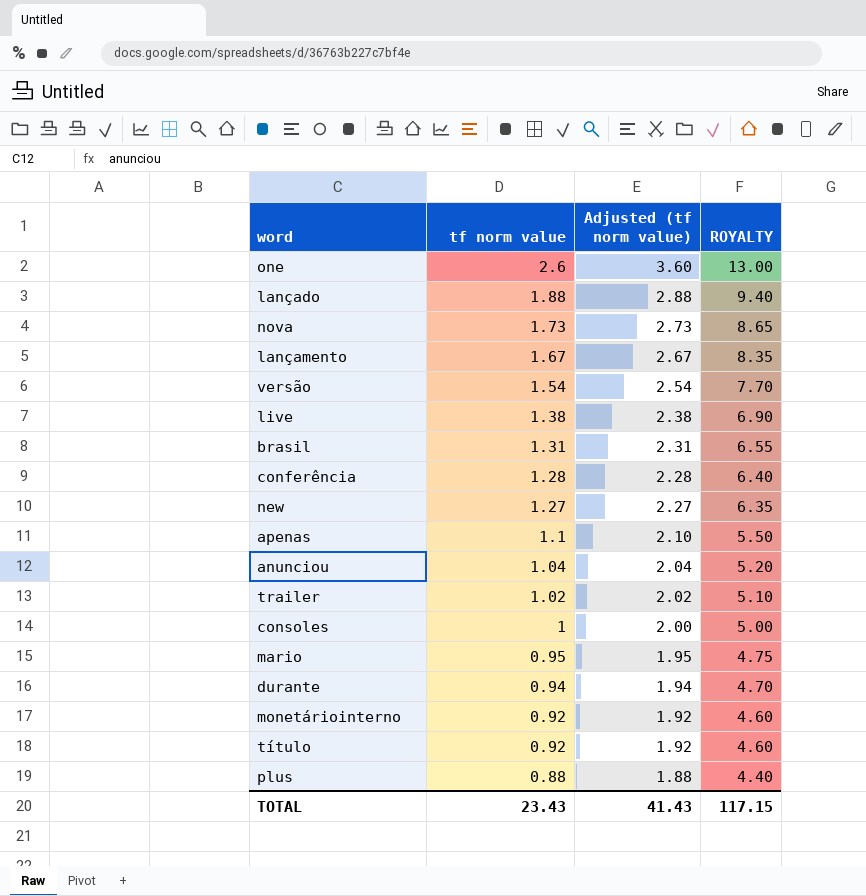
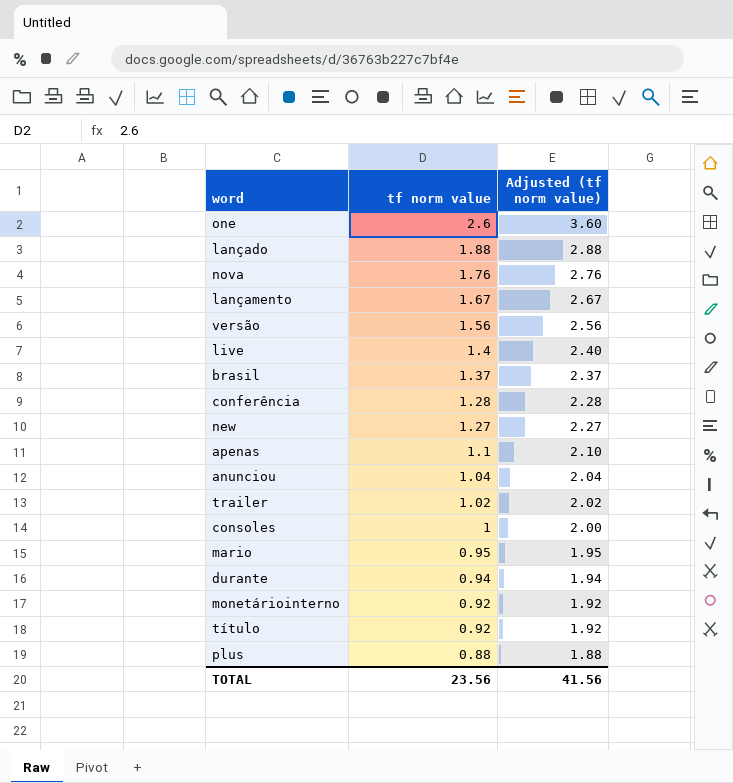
column ROYALTY | formula: [tf norm value] * 5 -> none
nova | tf norm value: 1.73 -> 1.76
nova | Adjusted (tf norm value): 2.73 -> 2.76
versão | tf norm value: 1.54 -> 1.56
versão | Adjusted (tf norm value): 2.54 -> 2.56
live | tf norm value: 1.38 -> 1.4
live | Adjusted (tf norm value): 2.38 -> 2.40
brasil | tf norm value: 1.31 -> 1.37
brasil | Adjusted (tf norm value): 2.31 -> 2.37
TOTAL | tf norm value: 23.43 -> 23.56
TOTAL | Adjusted (tf norm value): 41.43 -> 41.56

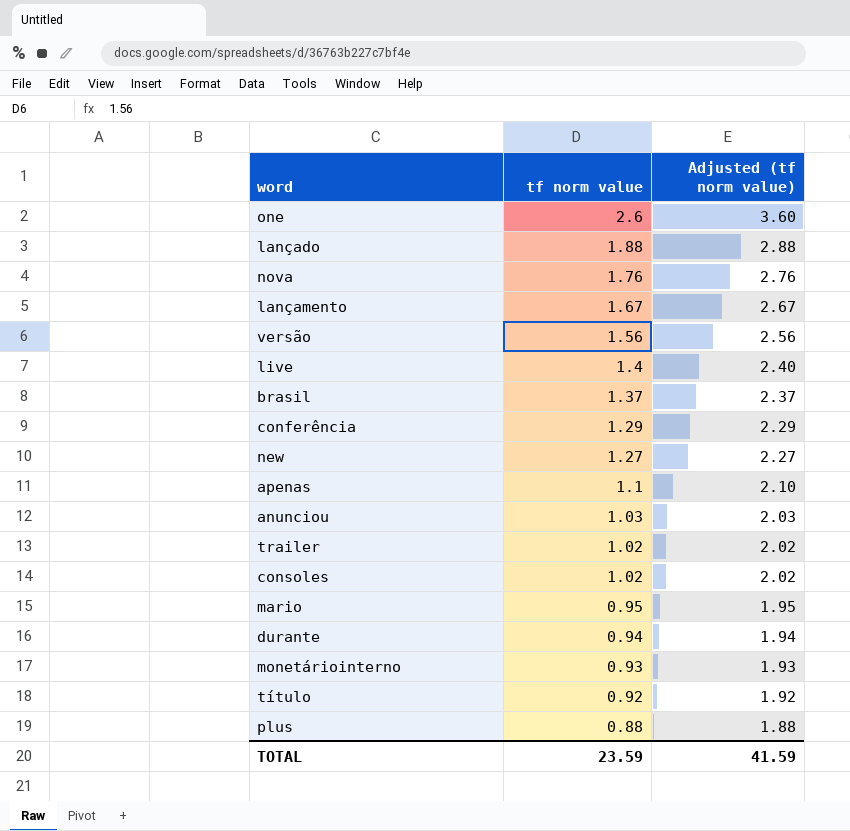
conferência | tf norm value: 1.28 -> 1.29
conferência | Adjusted (tf norm value): 2.28 -> 2.29
anunciou | tf norm value: 1.04 -> 1.03
anunciou | Adjusted (tf norm value): 2.04 -> 2.03
consoles | tf norm value: 1 -> 1.02
consoles | Adjusted (tf norm value): 2.00 -> 2.02
monetáriointerno | tf norm value: 0.92 -> 0.93
monetáriointerno | Adjusted (tf norm value): 1.92 -> 1.93
TOTAL | tf norm value: 23.56 -> 23.59
TOTAL | Adjusted (tf norm value): 41.56 -> 41.59

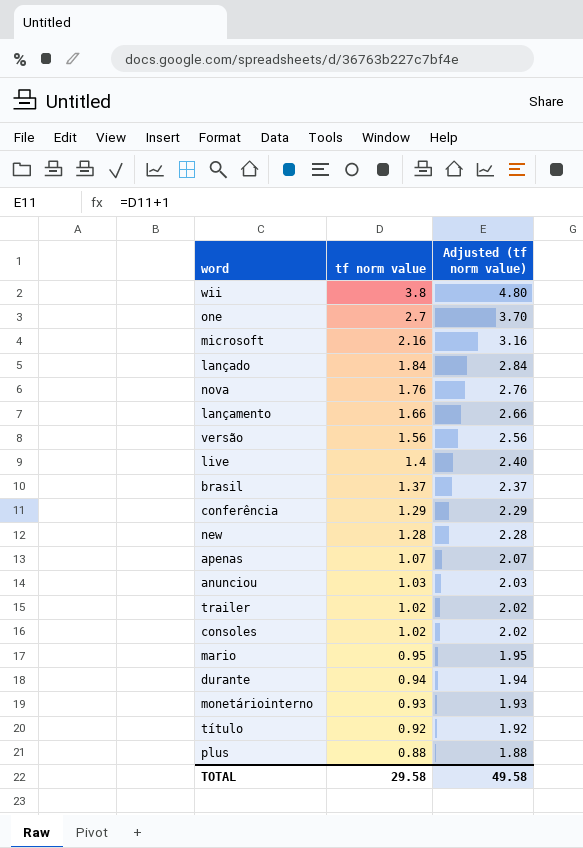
row wii: none -> 3.8 | 4.80
one | tf norm value: 2.6 -> 2.7
one | Adjusted (tf norm value): 3.60 -> 3.70
row microsoft: none -> 2.16 | 3.16
lançado | tf norm value: 1.88 -> 1.84
lançado | Adjusted (tf norm value): 2.88 -> 2.84
lançamento | tf norm value: 1.67 -> 1.66
lançamento | Adjusted (tf norm value): 2.67 -> 2.66
new | tf norm value: 1.27 -> 1.28
new | Adjusted (tf norm value): 2.27 -> 2.28
apenas | tf norm value: 1.1 -> 1.07
apenas | Adjusted (tf norm value): 2.10 -> 2.07
TOTAL | tf norm value: 23.59 -> 29.58
TOTAL | Adjusted (tf norm value): 41.59 -> 49.58

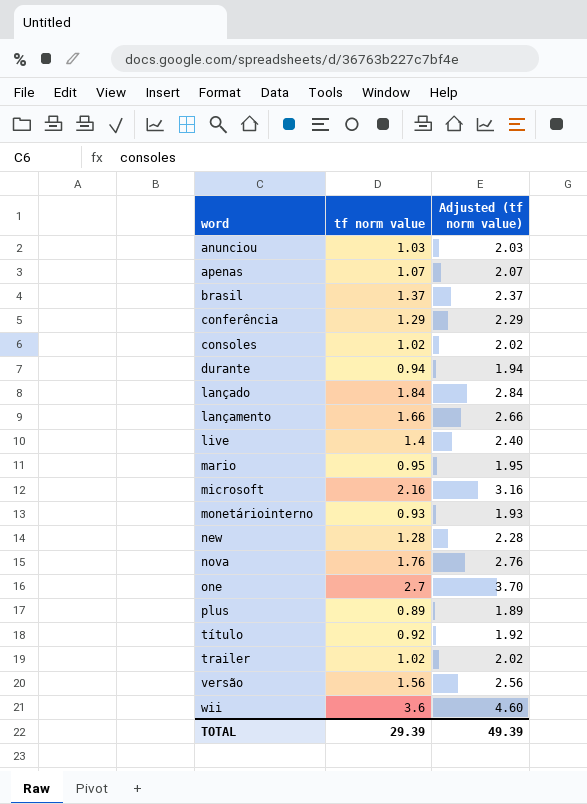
row order: tf norm value descending -> word ascending
plus | tf norm value: 0.88 -> 0.89
plus | Adjusted (tf norm value): 1.88 -> 1.89
wii | tf norm value: 3.8 -> 3.6
wii | Adjusted (tf norm value): 4.80 -> 4.60
TOTAL | tf norm value: 29.58 -> 29.39
TOTAL | Adjusted (tf norm value): 49.58 -> 49.39

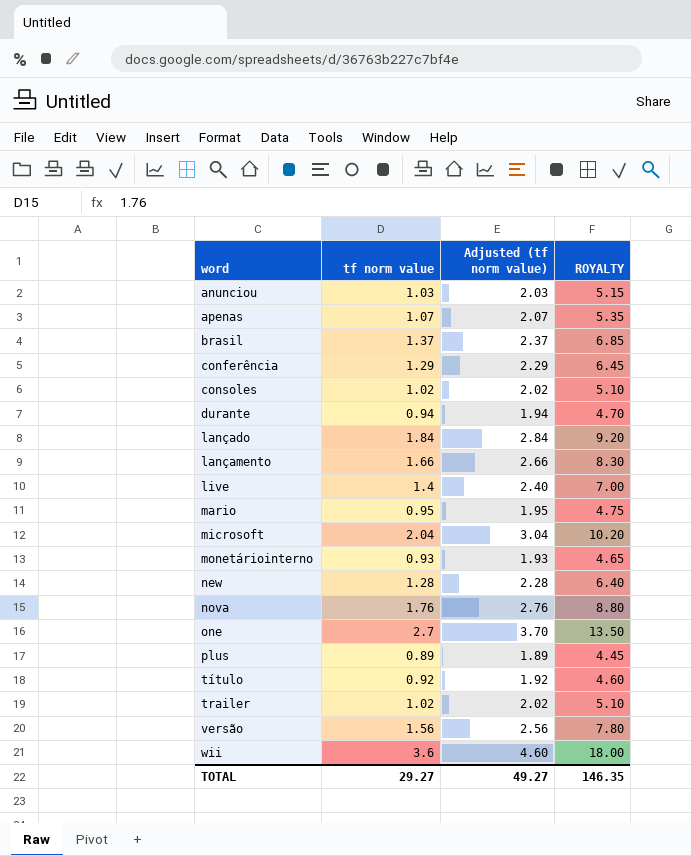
column ROYALTY | formula: none -> [tf norm value] * 5
microsoft | tf norm value: 2.16 -> 2.04
microsoft | Adjusted (tf norm value): 3.16 -> 3.04
TOTAL | tf norm value: 29.39 -> 29.27
TOTAL | Adjusted (tf norm value): 49.39 -> 49.27

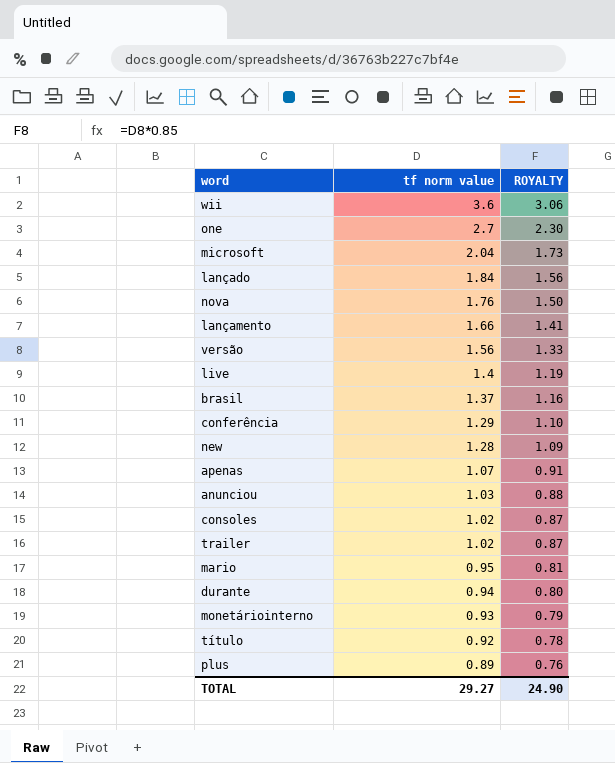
row order: word ascending -> tf norm value descending
column Adjusted (tf norm value) | formula: [tf norm value] + 1 -> none
column ROYALTY | formula: [tf norm value] * 5 -> [tf norm value] * 0.85
TOTAL | ROYALTY: 146.35 -> 24.90

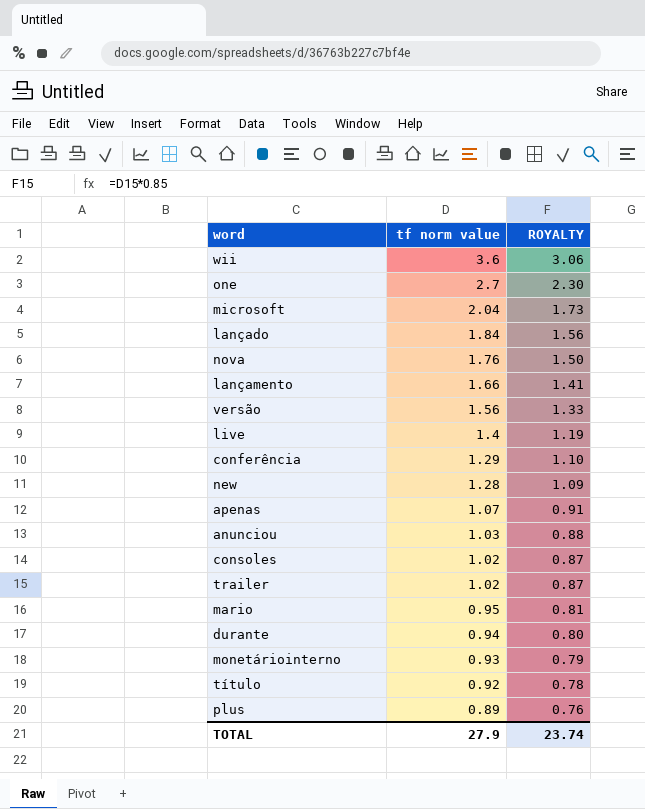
row brasil: 1.37 | 1.16 -> none
TOTAL | tf norm value: 29.27 -> 27.9
TOTAL | ROYALTY: 24.90 -> 23.74

